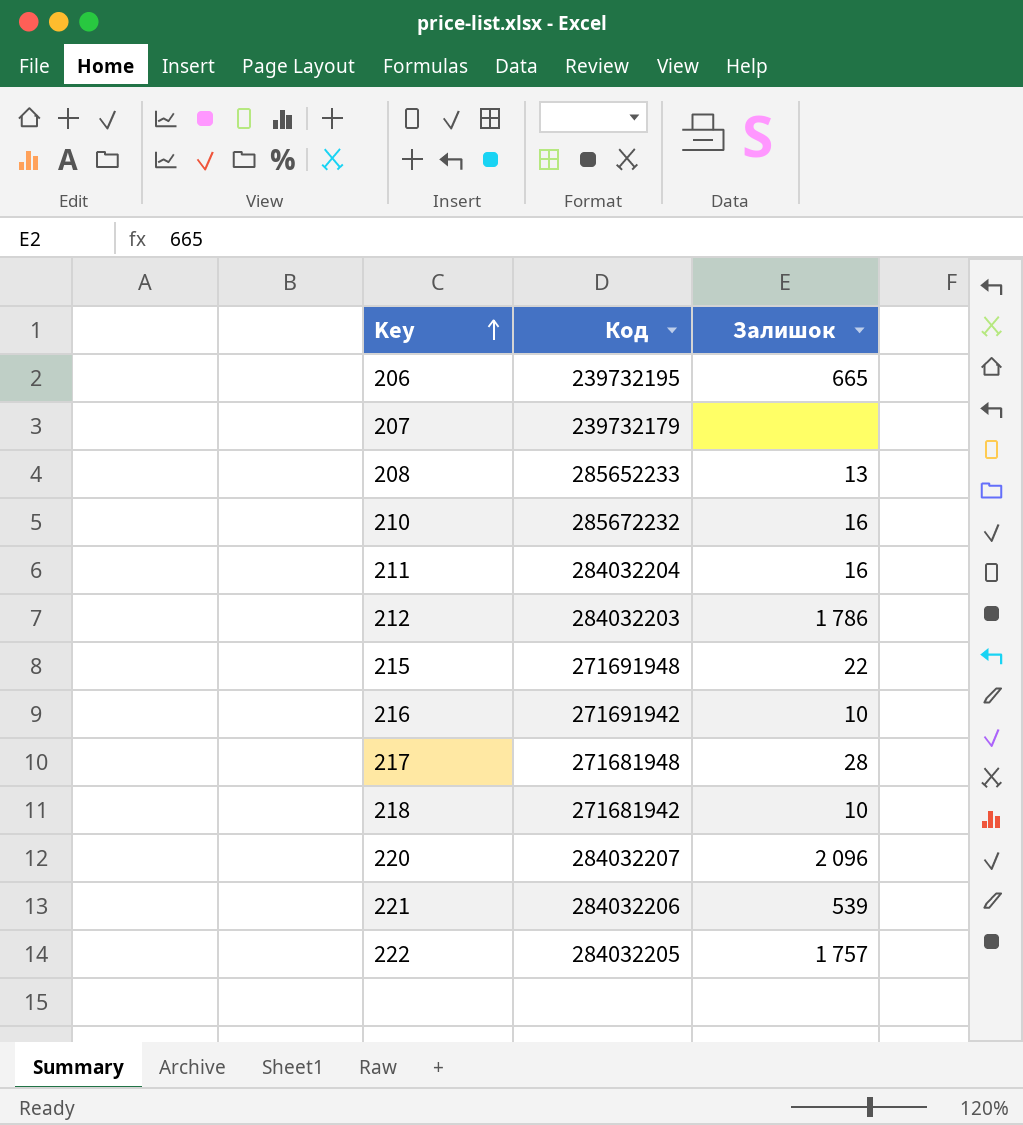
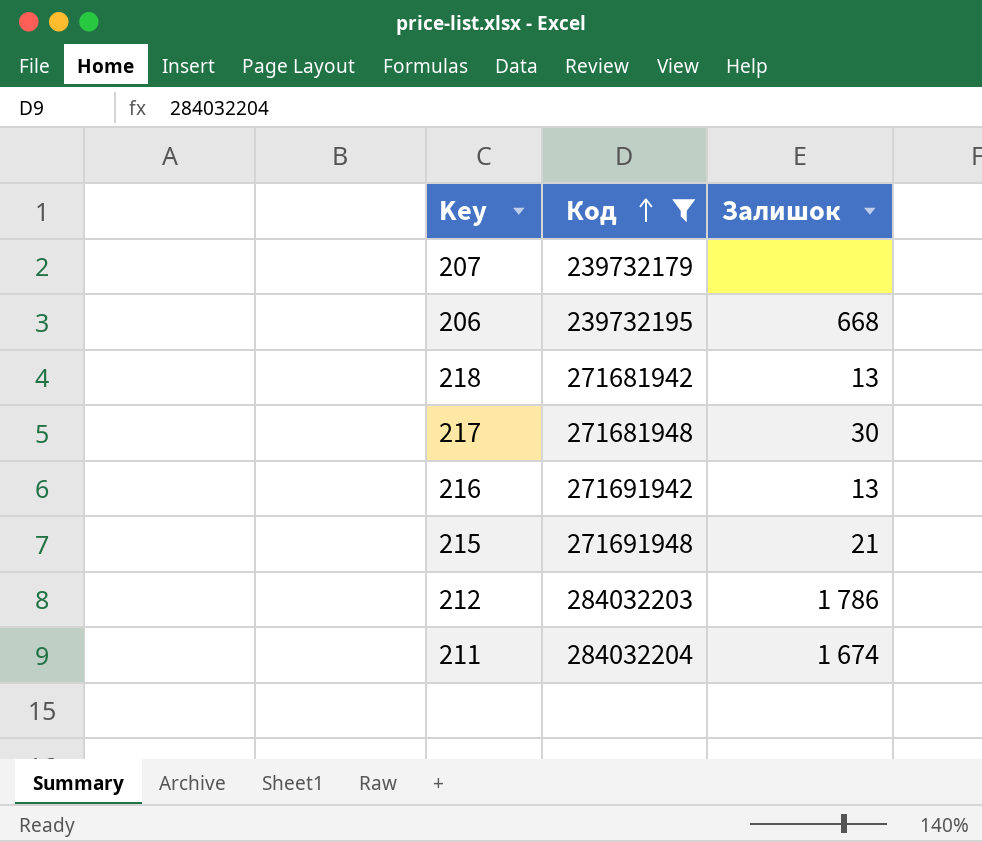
filter: none -> Код <= 284032204
row order: Key ascending -> Код ascending
206 | Залишок: 665 -> 668
218 | Залишок: 10 -> 13
217 | Залишок: 28 -> 30
216 | Залишок: 10 -> 13
215 | Залишок: 22 -> 21
211 | Залишок: 16 -> 1 674

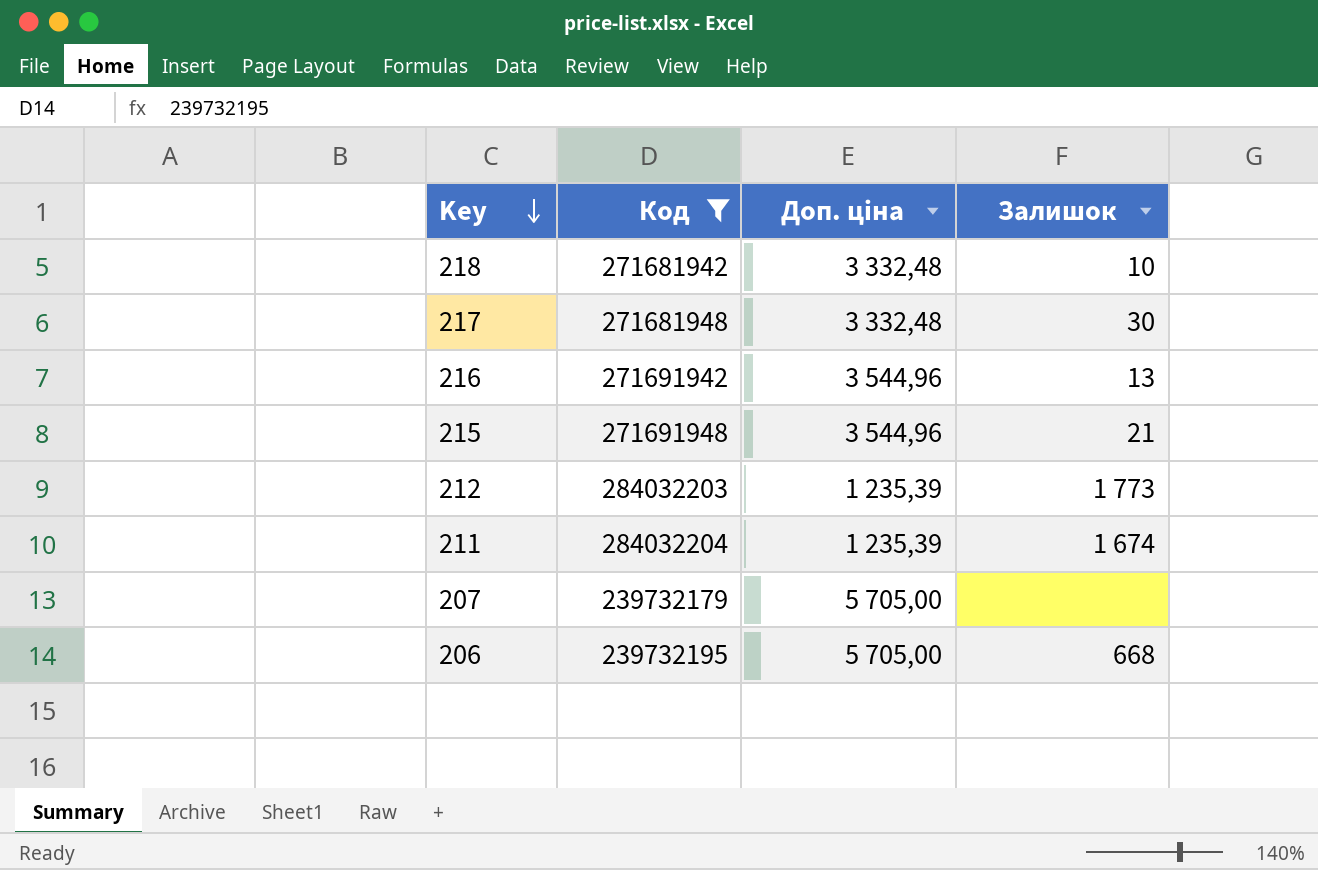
row order: Код ascending -> Key descending
column Доп. ціна | position: none -> 3
218 | Залишок: 13 -> 10
212 | Залишок: 1 786 -> 1 773

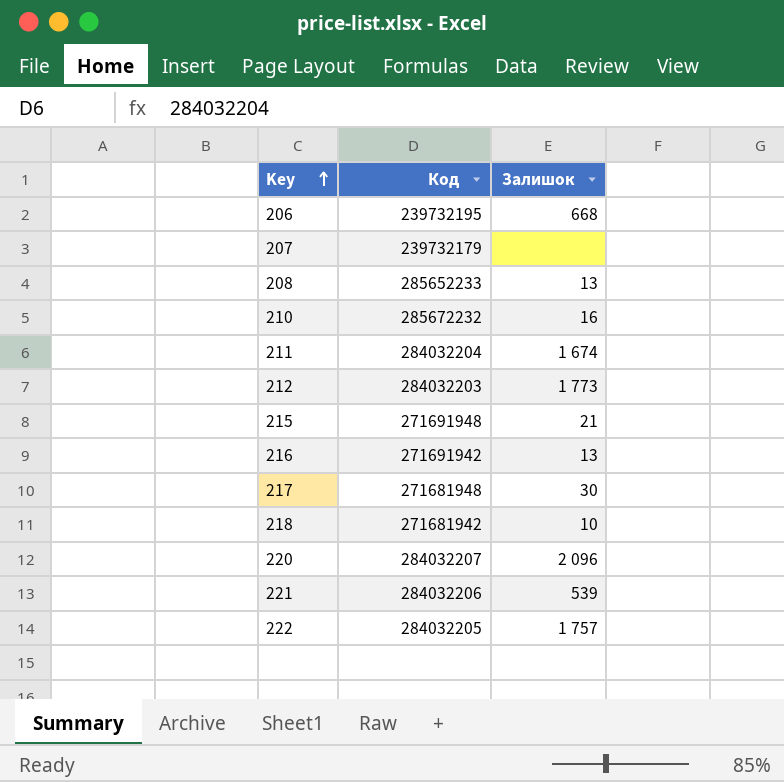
filter: Код <= 284032204 -> none
row order: Key descending -> Key ascending
column Доп. ціна | position: 3 -> none

